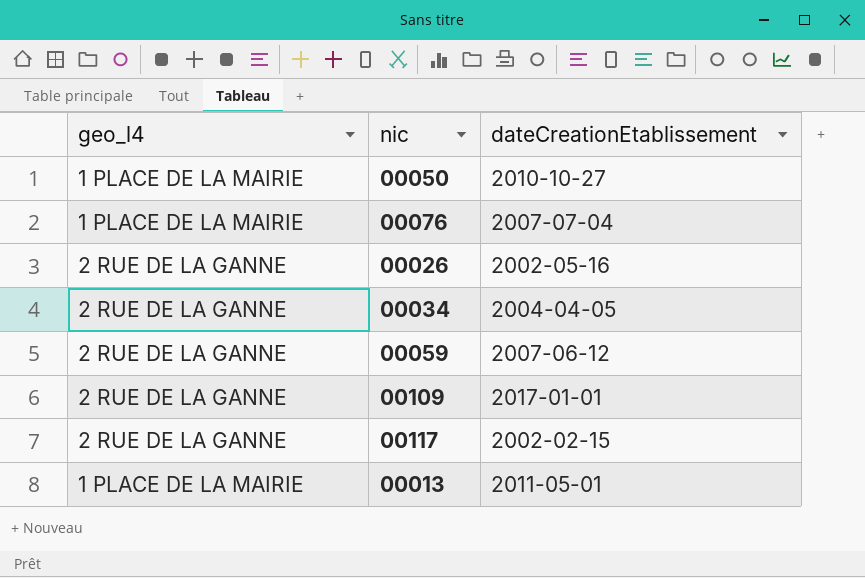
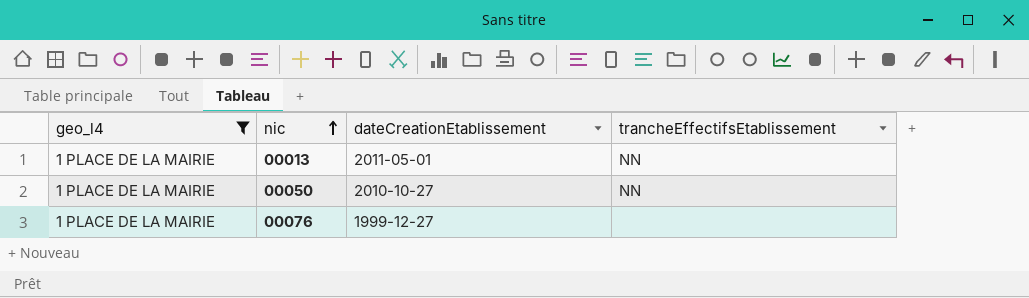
filter: none -> geo_l4 = 1 PLACE DE LA MAIRIE
row order: none -> nic ascending
column trancheEffectifsEtablissement | position: none -> 4
00076 | dateCreationEtablissement: 2007-07-04 -> 1999-12-27

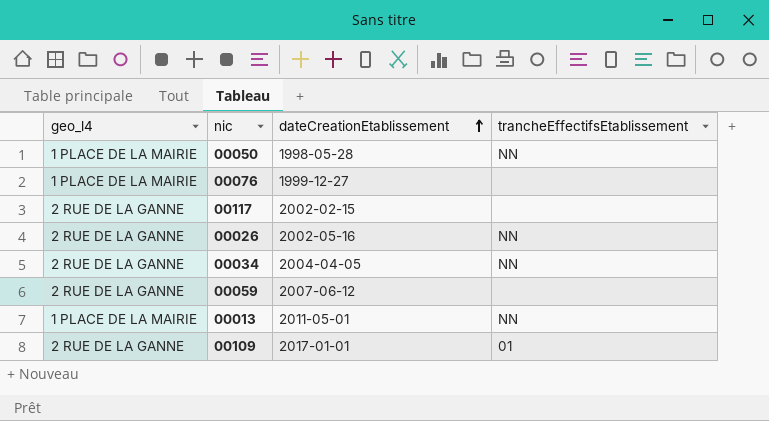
filter: geo_l4 = 1 PLACE DE LA MAIRIE -> none
row order: nic ascending -> dateCreationEtablissement ascending
00050 | dateCreationEtablissement: 2010-10-27 -> 1998-05-28

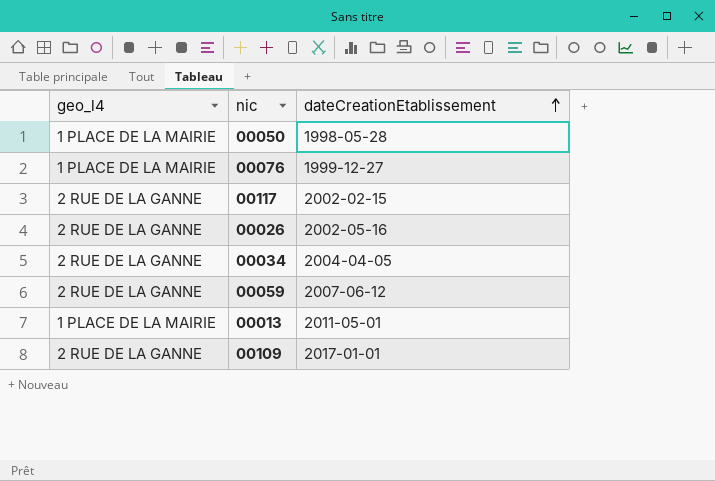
column trancheEffectifsEtablissement | position: 4 -> none

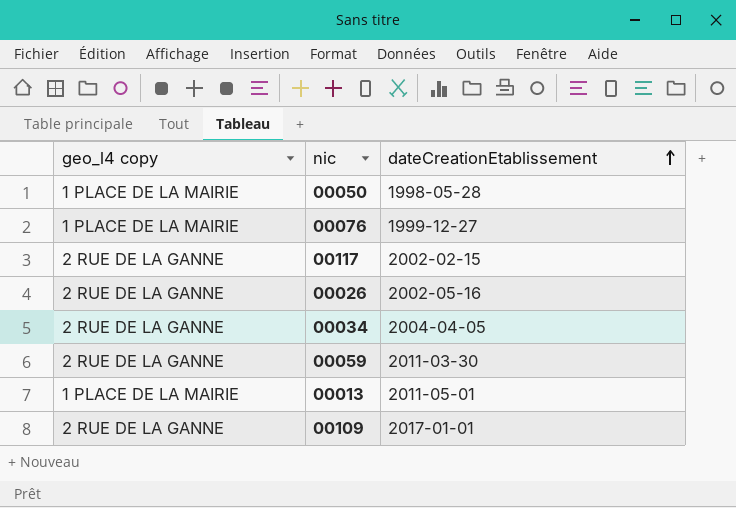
column name: geo_l4 -> geo_l4 copy
00059 | dateCreationEtablissement: 2007-06-12 -> 2011-03-30

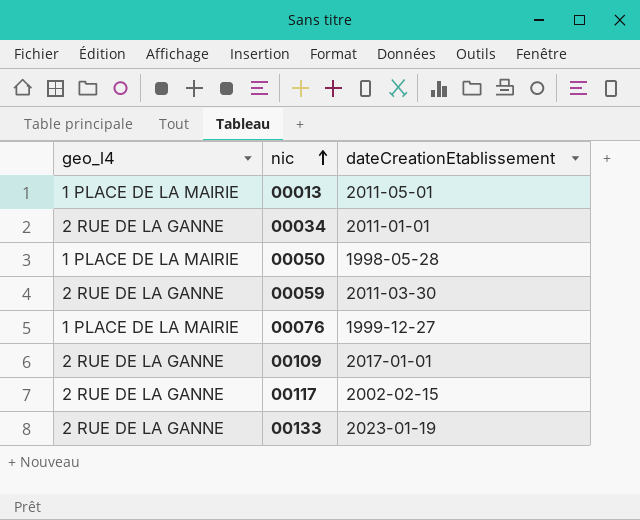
row order: dateCreationEtablissement ascending -> nic ascending
column name: geo_l4 copy -> geo_l4
row 00026: 2 RUE DE LA GANNE | 2002-05-16 -> none
00034 | dateCreationEtablissement: 2004-04-05 -> 2011-01-01
row 00133: none -> 2 RUE DE LA GANNE | 2023-01-19

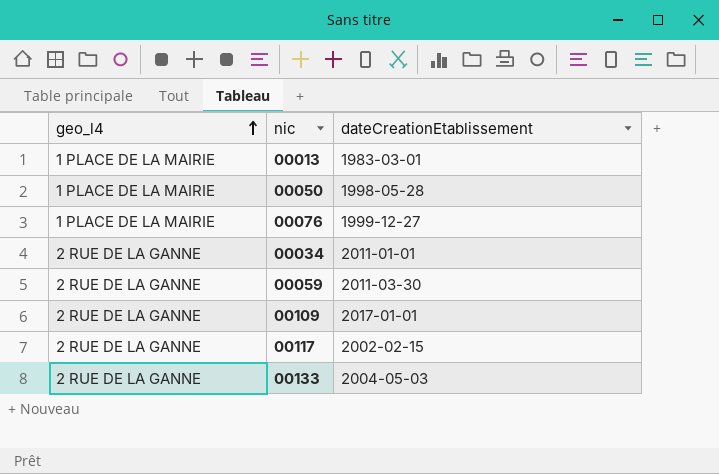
row order: nic ascending -> geo_l4 ascending
00013 | dateCreationEtablissement: 2011-05-01 -> 1983-03-01
00133 | dateCreationEtablissement: 2023-01-19 -> 2004-05-03

